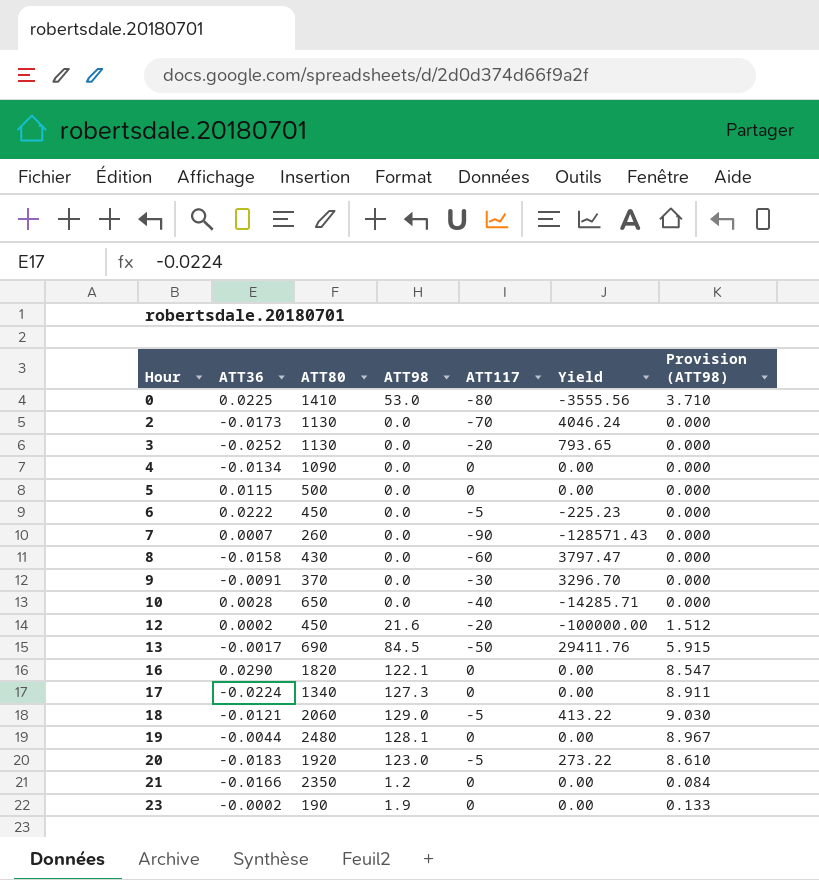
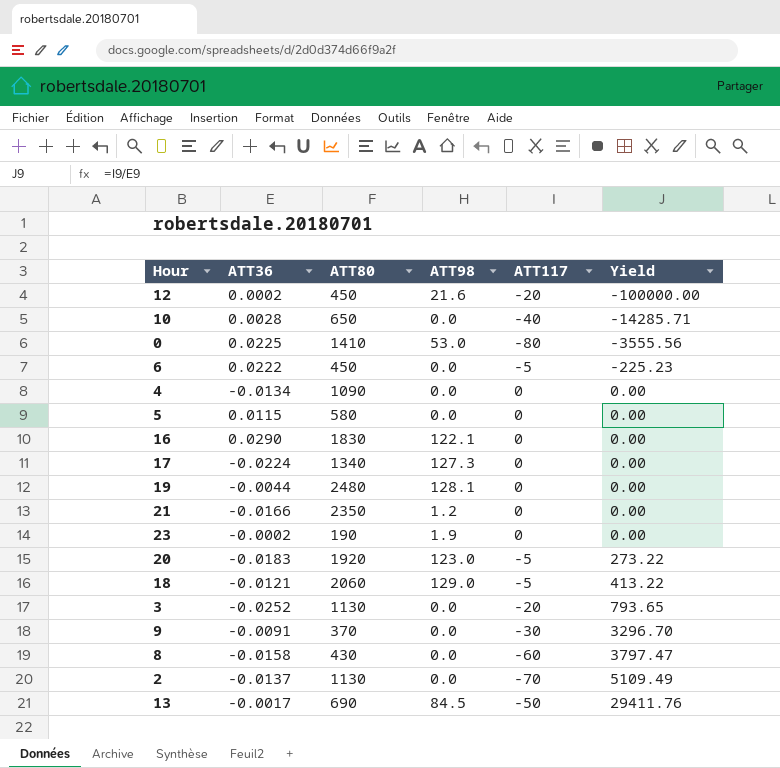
row order: Hour ascending -> Yield ascending
column Provision (ATT98) | formula: [ATT98] * 0.07 -> none
row 7: 0.0007 | 260 | 0.0 | -90 | -128571.43 | 0.000 -> none
5 | ATT80: 500 -> 580
16 | ATT80: 1820 -> 1830
2 | ATT36: -0.0173 -> -0.0137
2 | Yield: 4046.24 -> 5109.49

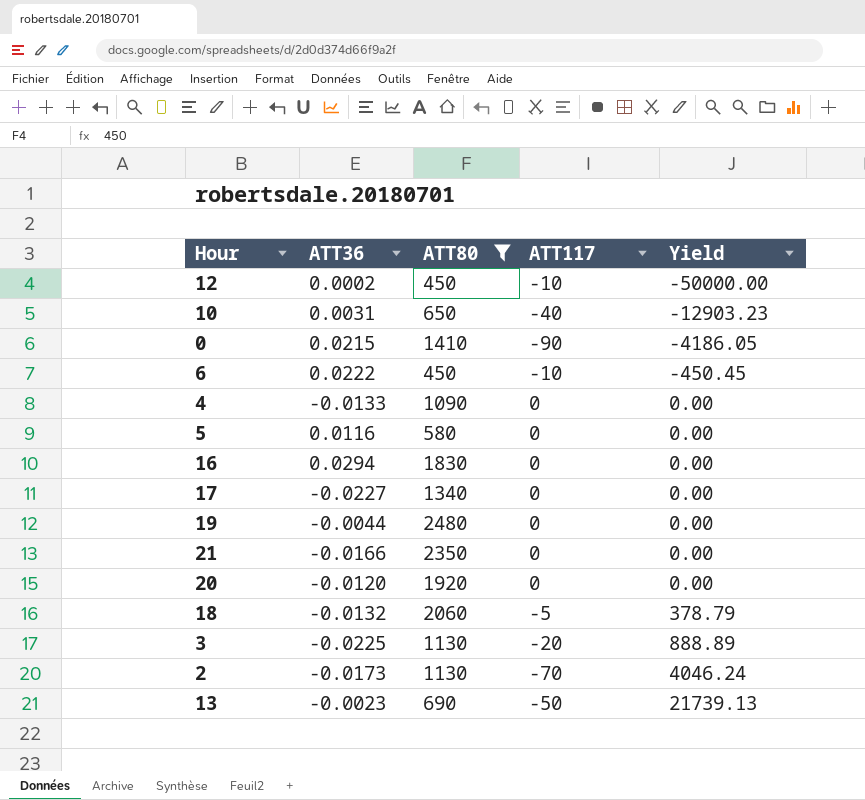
filter: none -> ATT80 >= 450
column ATT98 | position: 4 -> none
12 | ATT117: -20 -> -10
12 | Yield: -100000.00 -> -50000.00
10 | ATT36: 0.0028 -> 0.0031
10 | Yield: -14285.71 -> -12903.23
0 | ATT36: 0.0225 -> 0.0215
0 | ATT117: -80 -> -90
0 | Yield: -3555.56 -> -4186.05
6 | ATT117: -5 -> -10
6 | Yield: -225.23 -> -450.45
4 | ATT36: -0.0134 -> -0.0133
5 | ATT36: 0.0115 -> 0.0116
16 | ATT36: 0.0290 -> 0.0294
17 | ATT36: -0.0224 -> -0.0227
20 | ATT36: -0.0183 -> -0.0120
20 | ATT117: -5 -> 0
20 | Yield: 273.22 -> 0.00
18 | ATT36: -0.0121 -> -0.0132
18 | Yield: 413.22 -> 378.79
3 | ATT36: -0.0252 -> -0.0225
3 | Yield: 793.65 -> 888.89
2 | ATT36: -0.0137 -> -0.0173
2 | Yield: 5109.49 -> 4046.24
13 | ATT36: -0.0017 -> -0.0023
13 | Yield: 29411.76 -> 21739.13

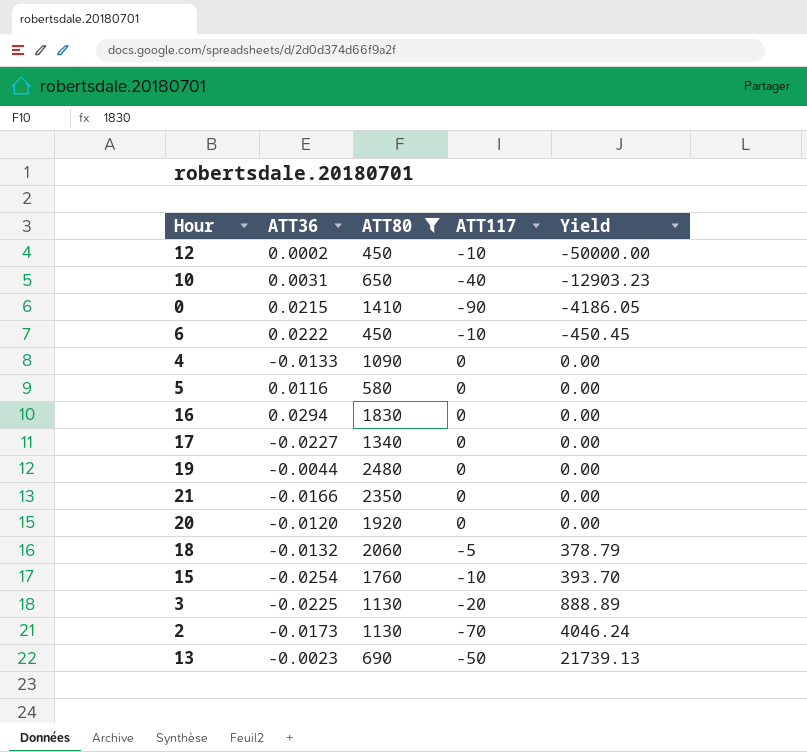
row 15: none -> -0.0254 | 1760 | -10 | 393.70

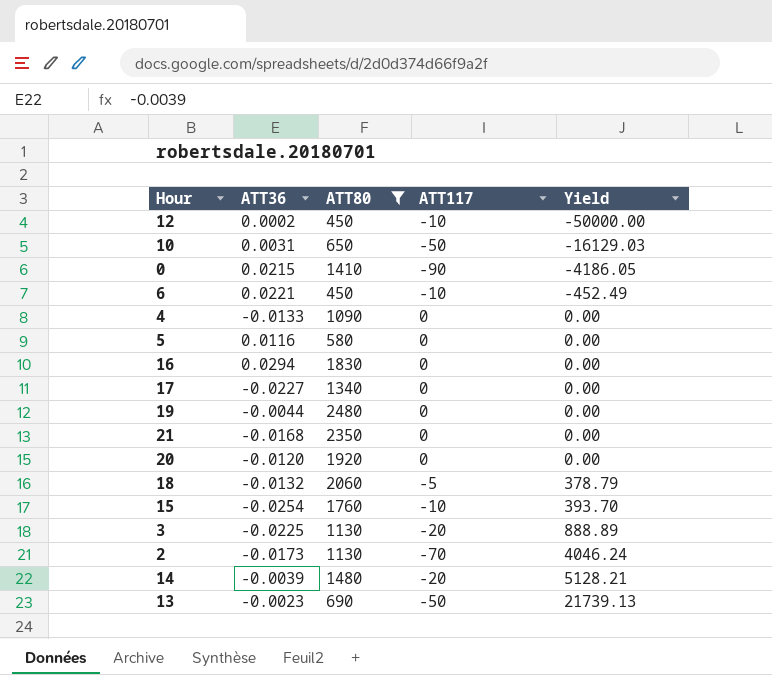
10 | ATT117: -40 -> -50
10 | Yield: -12903.23 -> -16129.03
6 | ATT36: 0.0222 -> 0.0221
6 | Yield: -450.45 -> -452.49
21 | ATT36: -0.0166 -> -0.0168
row 14: none -> -0.0039 | 1480 | -20 | 5128.21

